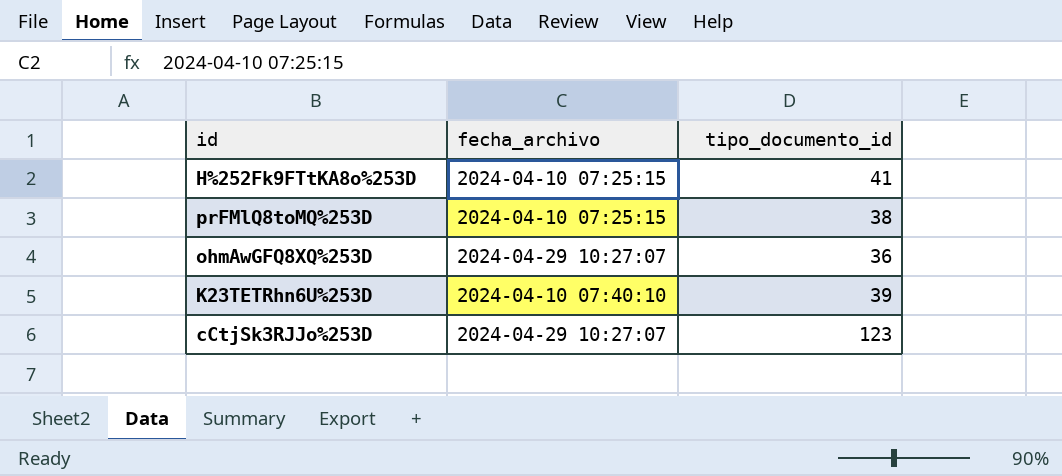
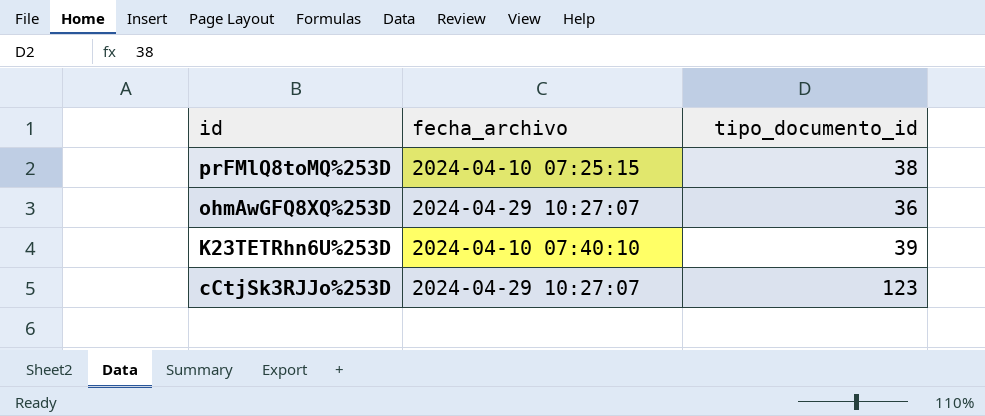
row H%252Fk9FTtKA8o%253D: 2024-04-10 07:25:15 | 41 -> none

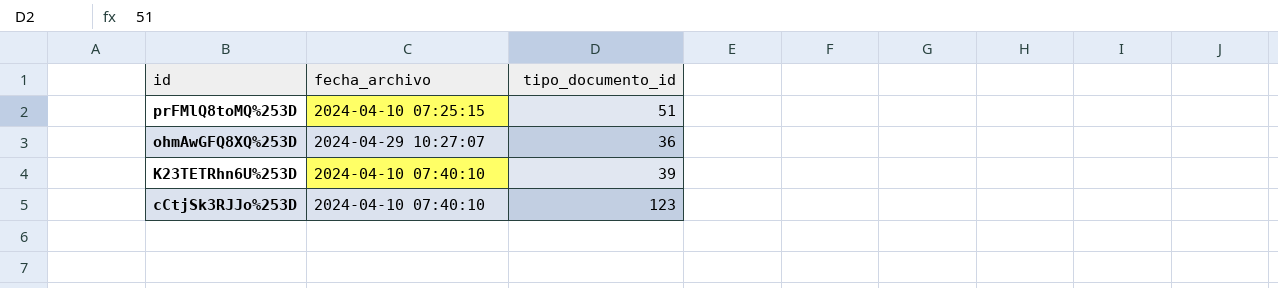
prFMlQ8toMQ%253D | tipo_documento_id: 38 -> 51
cCtjSk3RJJo%253D | fecha_archivo: 2024-04-29 10:27:07 -> 2024-04-10 07:40:10

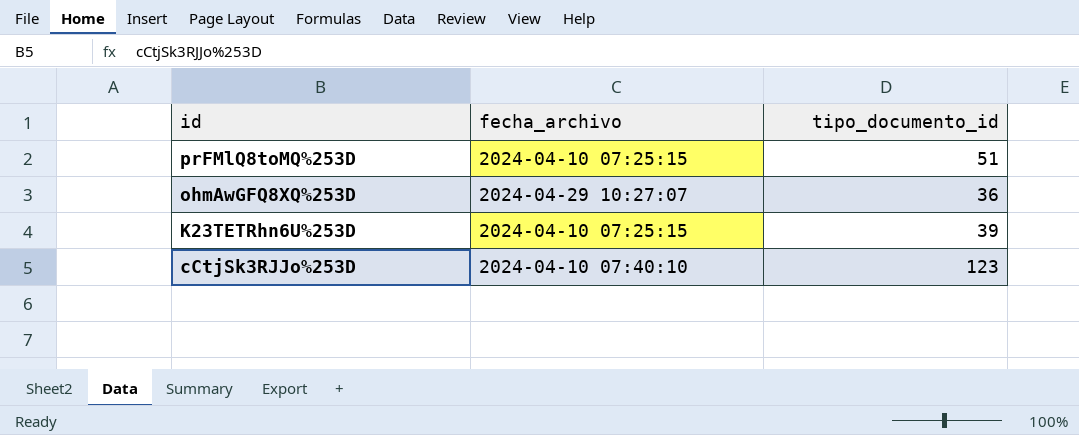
K23TETRhn6U%253D | fecha_archivo: 2024-04-10 07:40:10 -> 2024-04-10 07:25:15

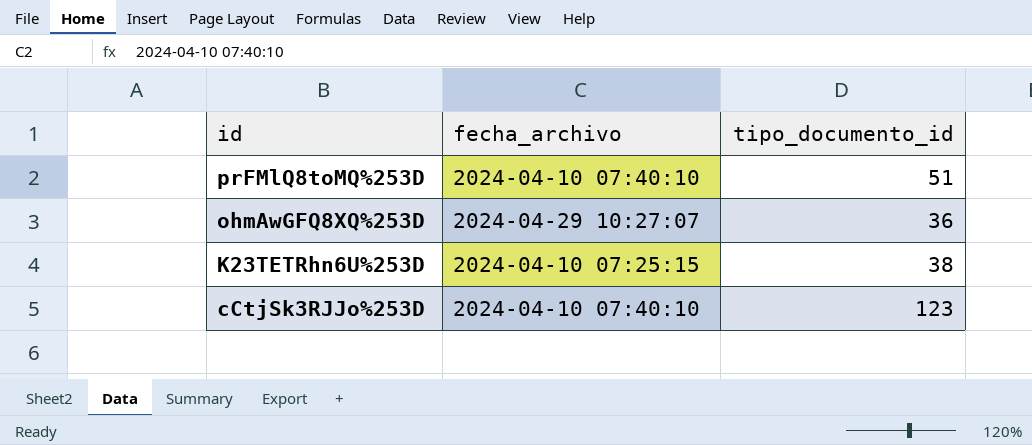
prFMlQ8toMQ%253D | fecha_archivo: 2024-04-10 07:25:15 -> 2024-04-10 07:40:10
K23TETRhn6U%253D | tipo_documento_id: 39 -> 38

